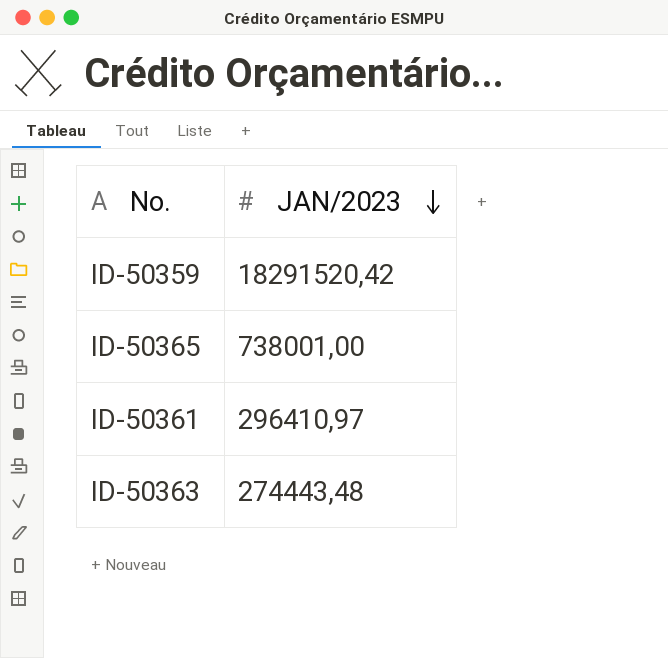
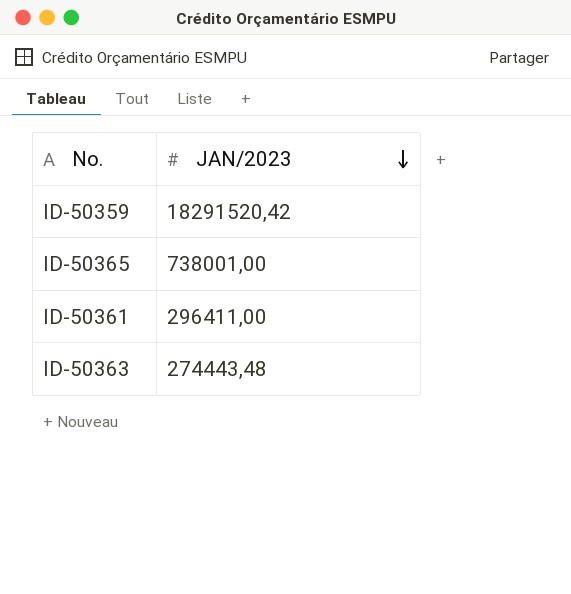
ID-50361 | JAN/2023: 296410,97 -> 296411,00

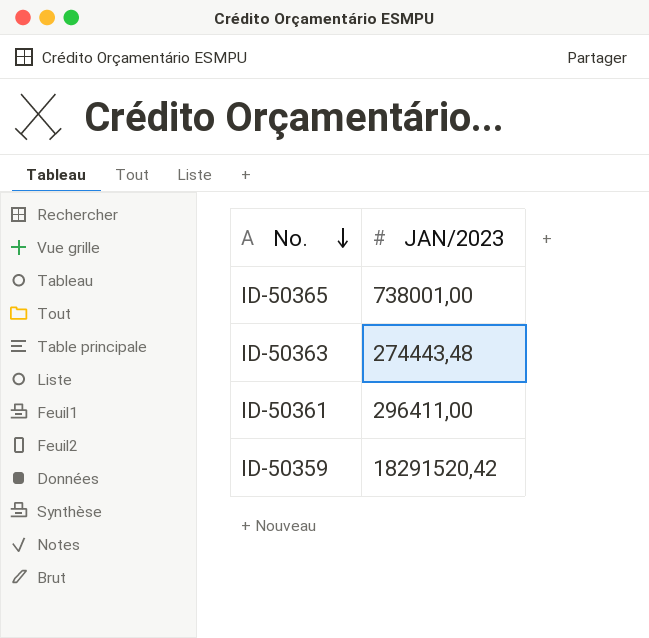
row order: JAN/2023 descending -> No. descending

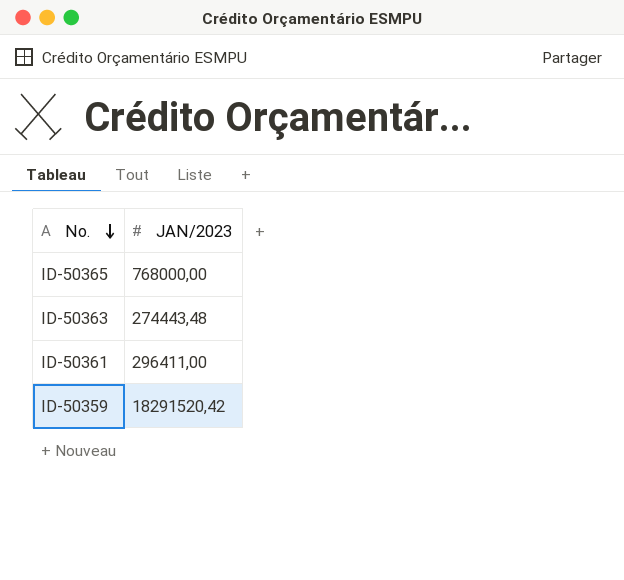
ID-50365 | JAN/2023: 738001,00 -> 768000,00

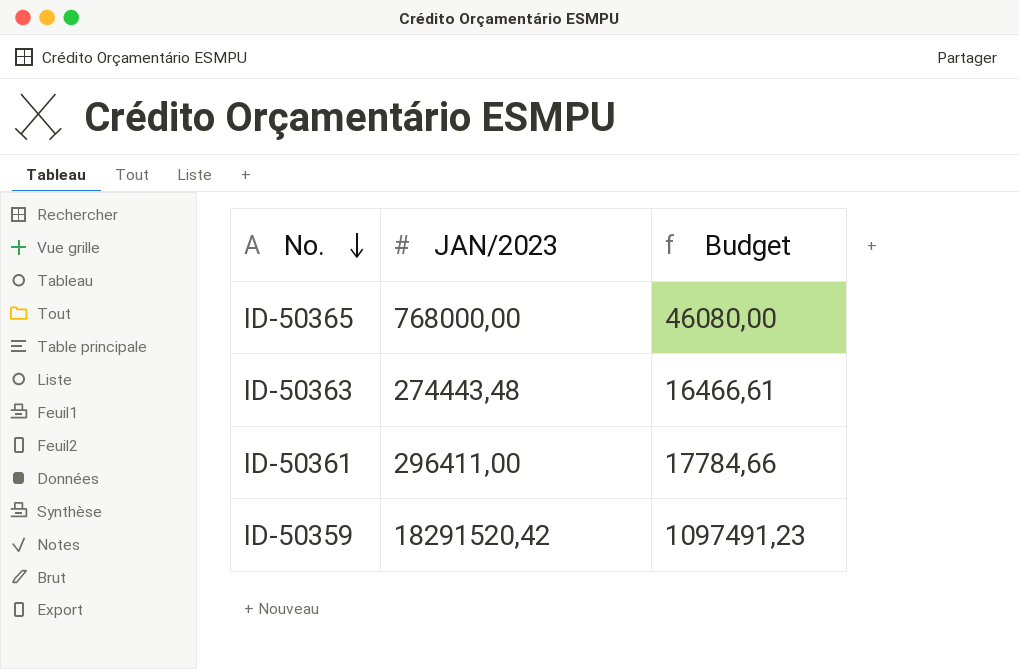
column Budget | formula: none -> [JAN/2023] * 0,06

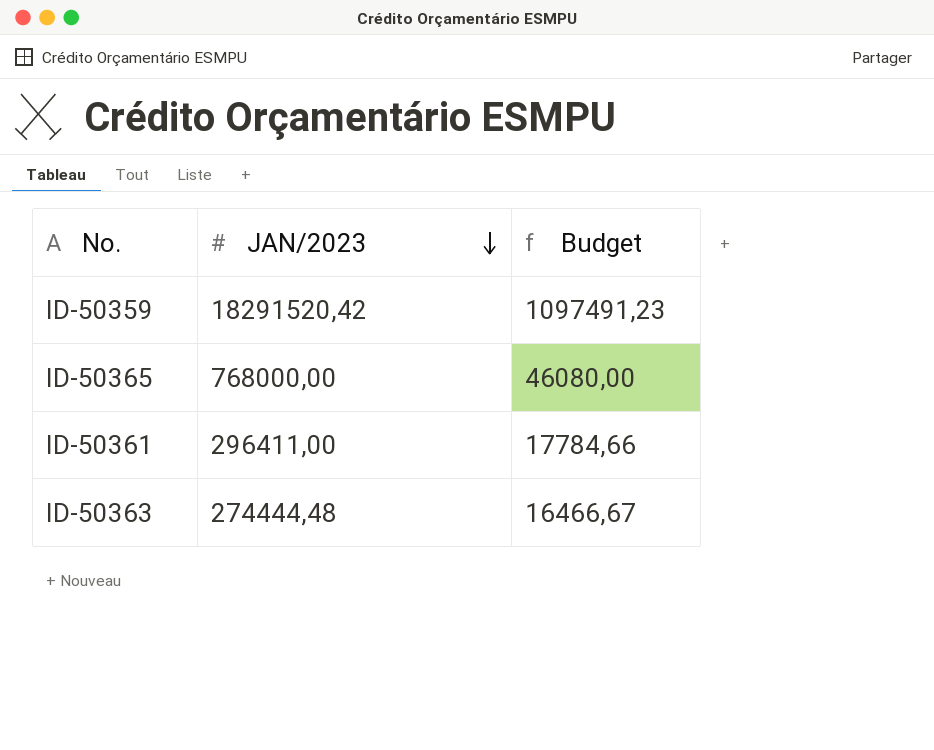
row order: No. descending -> JAN/2023 descending
ID-50363 | JAN/2023: 274443,48 -> 274444,48
ID-50363 | Budget: 16466,61 -> 16466,67

